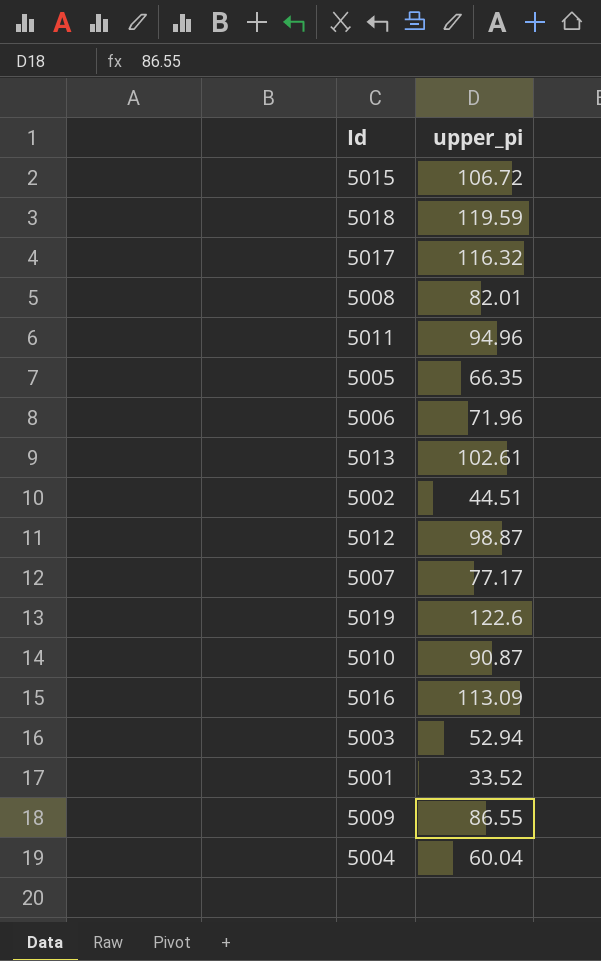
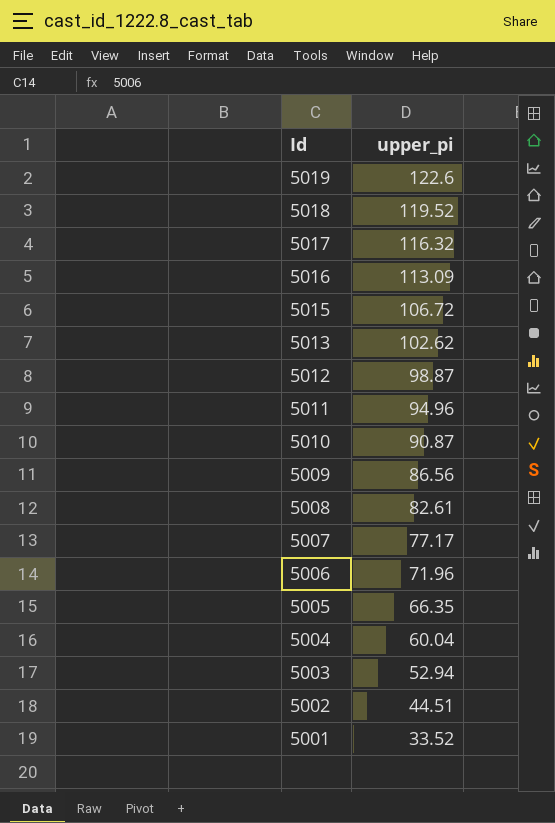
row order: none -> Id descending
5018 | upper_pi: 119.59 -> 119.52
5013 | upper_pi: 102.61 -> 102.62
5009 | upper_pi: 86.55 -> 86.56
5008 | upper_pi: 82.01 -> 82.61

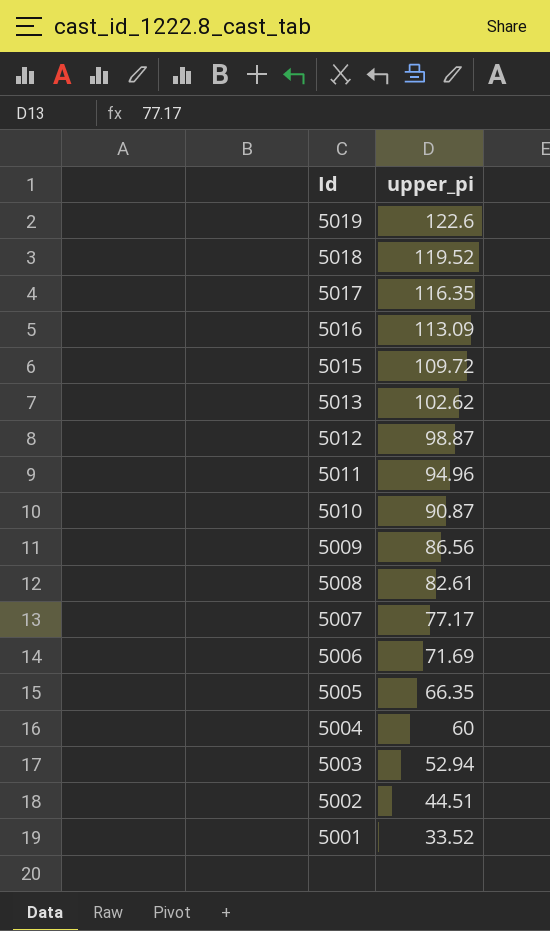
5017 | upper_pi: 116.32 -> 116.35
5015 | upper_pi: 106.72 -> 109.72
5006 | upper_pi: 71.96 -> 71.69
5004 | upper_pi: 60.04 -> 60

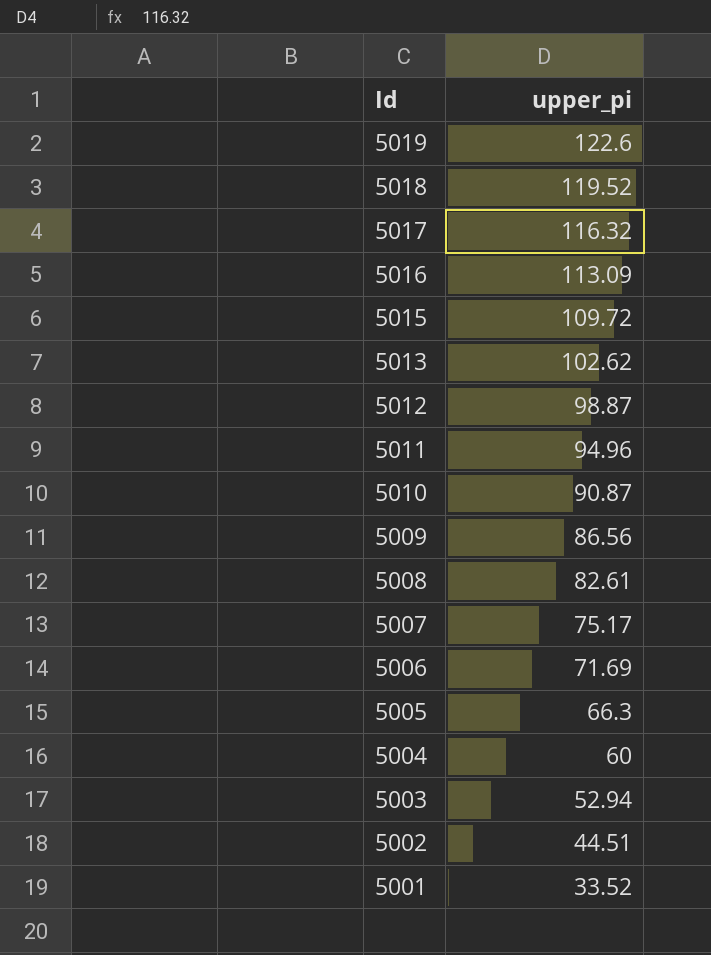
5017 | upper_pi: 116.35 -> 116.32
5007 | upper_pi: 77.17 -> 75.17
5005 | upper_pi: 66.35 -> 66.3

